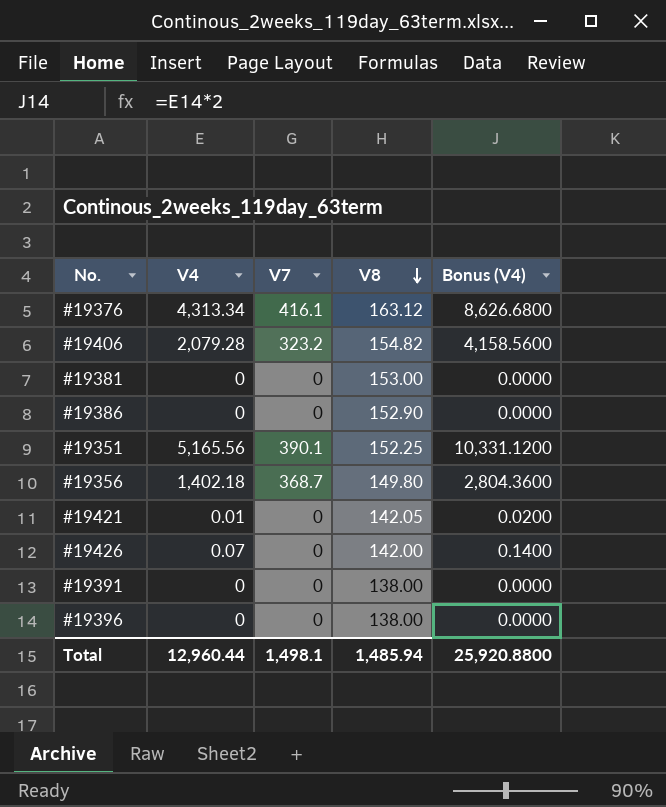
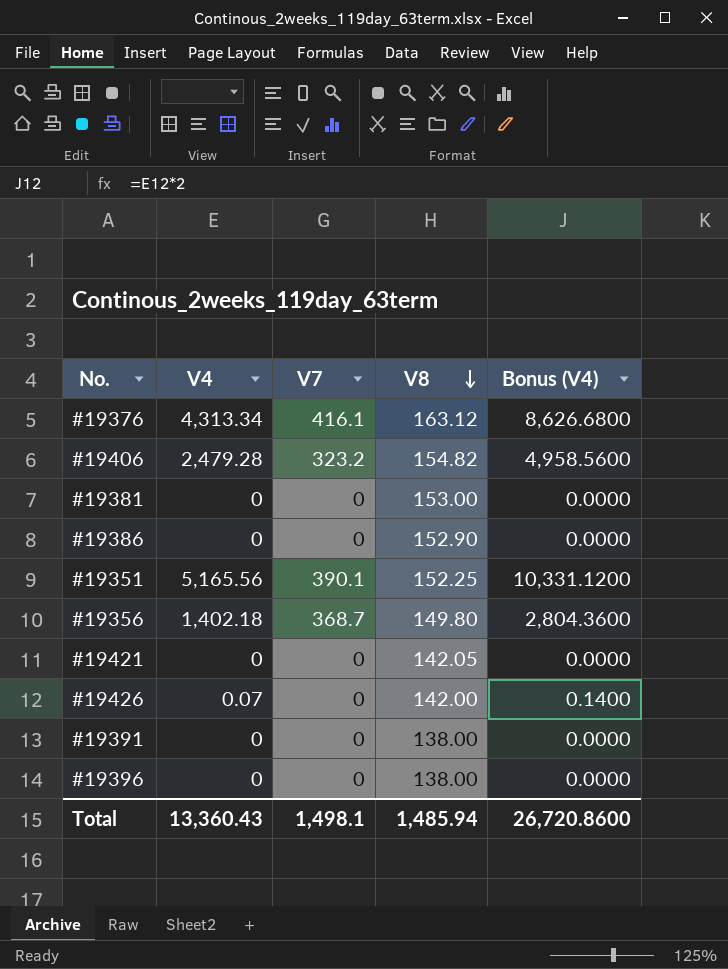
#19406 | V4: 2,079.28 -> 2,479.28
#19406 | Bonus (V4): 4,158.5600 -> 4,958.5600
#19421 | V4: 0.01 -> 0
#19421 | Bonus (V4): 0.0200 -> 0.0000
Total | V4: 12,960.44 -> 13,360.43
Total | Bonus (V4): 25,920.8800 -> 26,720.8600

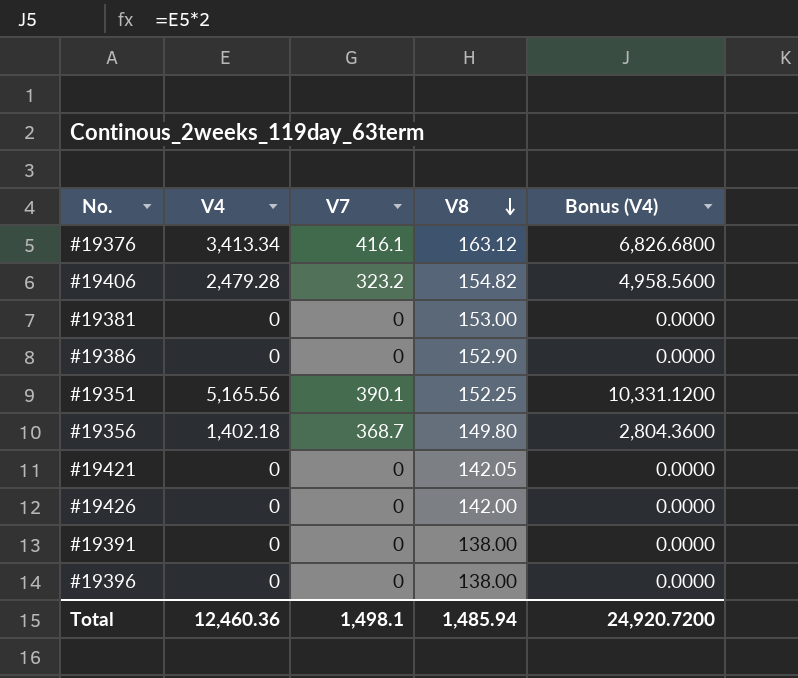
#19376 | V4: 4,313.34 -> 3,413.34
#19376 | Bonus (V4): 8,626.6800 -> 6,826.6800
#19426 | V4: 0.07 -> 0
#19426 | Bonus (V4): 0.1400 -> 0.0000
Total | V4: 13,360.43 -> 12,460.36
Total | Bonus (V4): 26,720.8600 -> 24,920.7200

